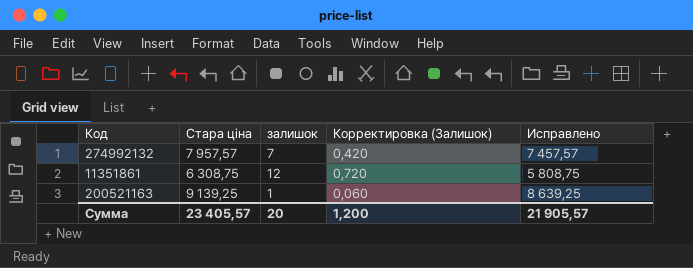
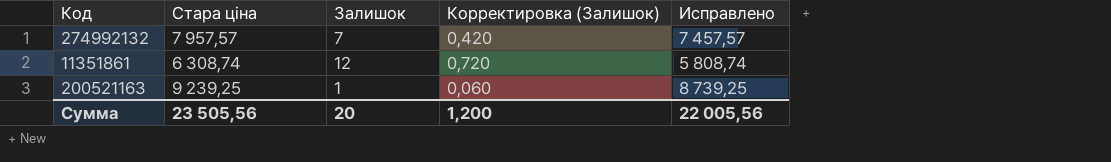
column name: залишок -> Залишок
11351861 | Стара ціна: 6 308,75 -> 6 308,74
11351861 | Исправлено: 5 808,75 -> 5 808,74
200521163 | Стара ціна: 9 139,25 -> 9 239,25
200521163 | Исправлено: 8 639,25 -> 8 739,25
Сумма | Стара ціна: 23 405,57 -> 23 505,56
Сумма | Исправлено: 21 905,57 -> 22 005,56

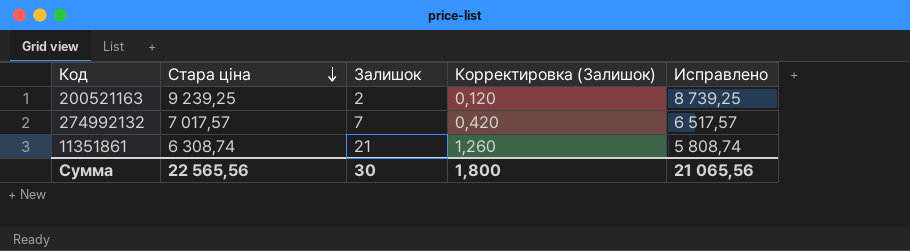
row order: none -> Стара ціна descending
200521163 | Залишок: 1 -> 2
200521163 | Корректировка (Залишок): 0,060 -> 0,120
274992132 | Стара ціна: 7 957,57 -> 7 017,57
274992132 | Исправлено: 7 457,57 -> 6 517,57
11351861 | Залишок: 12 -> 21
11351861 | Корректировка (Залишок): 0,720 -> 1,260
Сумма | Стара ціна: 23 505,56 -> 22 565,56
Сумма | Залишок: 20 -> 30
Сумма | Корректировка (Залишок): 1,200 -> 1,800
Сумма | Исправлено: 22 005,56 -> 21 065,56

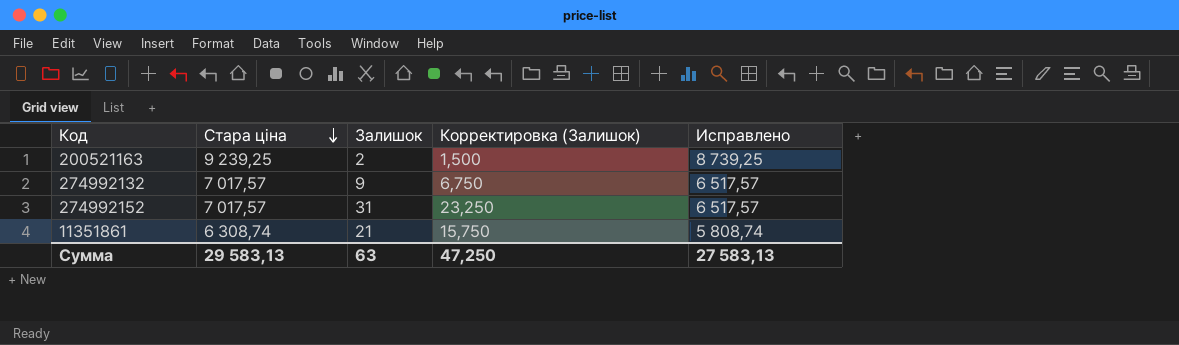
column Корректировка (Залишок) | formula: [Залишок] * 0,06 -> [Залишок] * 0,75
274992132 | Залишок: 7 -> 9
row 274992152: none -> 7 017,57 | 31 | 23,250 | 6 517,57
Сумма | Стара ціна: 22 565,56 -> 29 583,13
Сумма | Залишок: 30 -> 63
Сумма | Корректировка (Залишок): 1,800 -> 47,250
Сумма | Исправлено: 21 065,56 -> 27 583,13

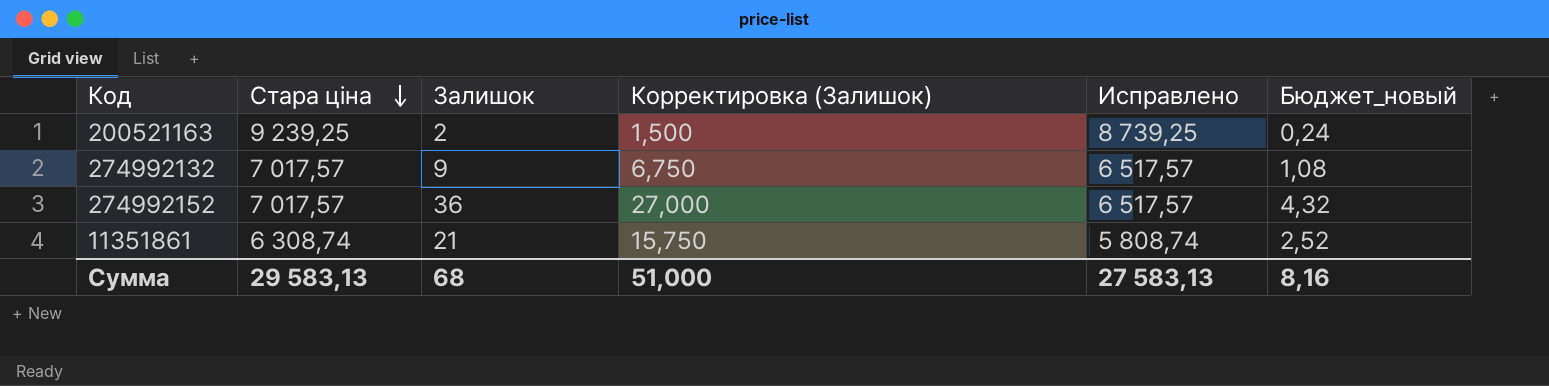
column Бюджет_новый | formula: none -> [Залишок] * 0,12
274992152 | Залишок: 31 -> 36
274992152 | Корректировка (Залишок): 23,250 -> 27,000
Сумма | Залишок: 63 -> 68
Сумма | Корректировка (Залишок): 47,250 -> 51,000

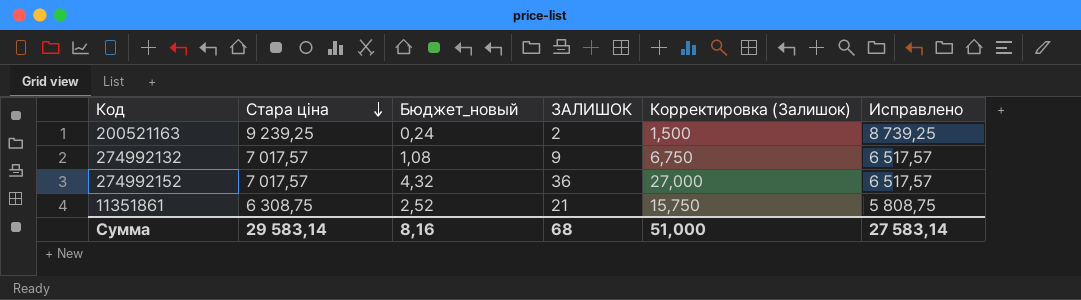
column Бюджет_новый | position: 6 -> 3
column name: Залишок -> ЗАЛИШОК
11351861 | Стара ціна: 6 308,74 -> 6 308,75
11351861 | Исправлено: 5 808,74 -> 5 808,75
Сумма | Стара ціна: 29 583,13 -> 29 583,14
Сумма | Исправлено: 27 583,13 -> 27 583,14

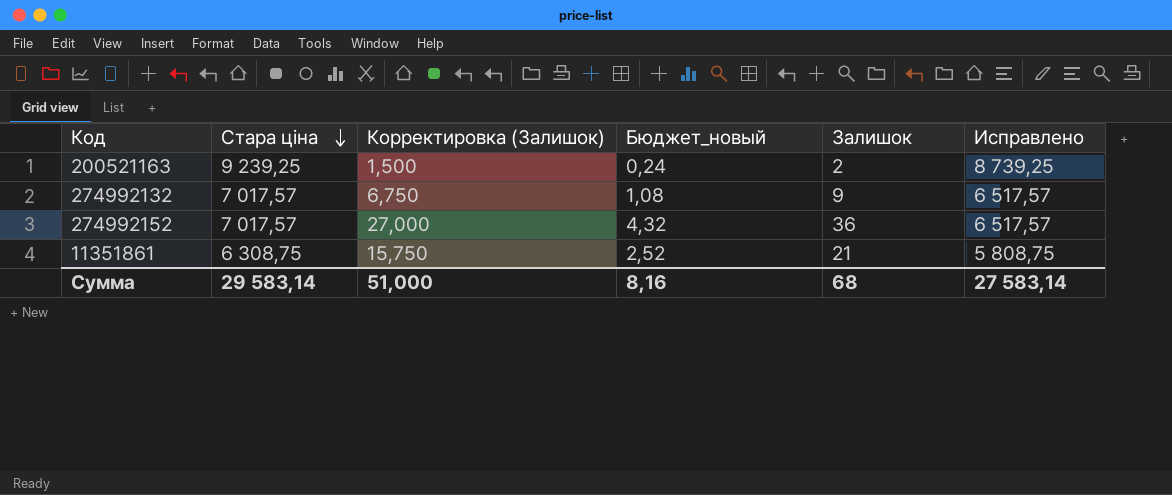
column Корректировка (Залишок) | position: 5 -> 3
column name: ЗАЛИШОК -> Залишок

